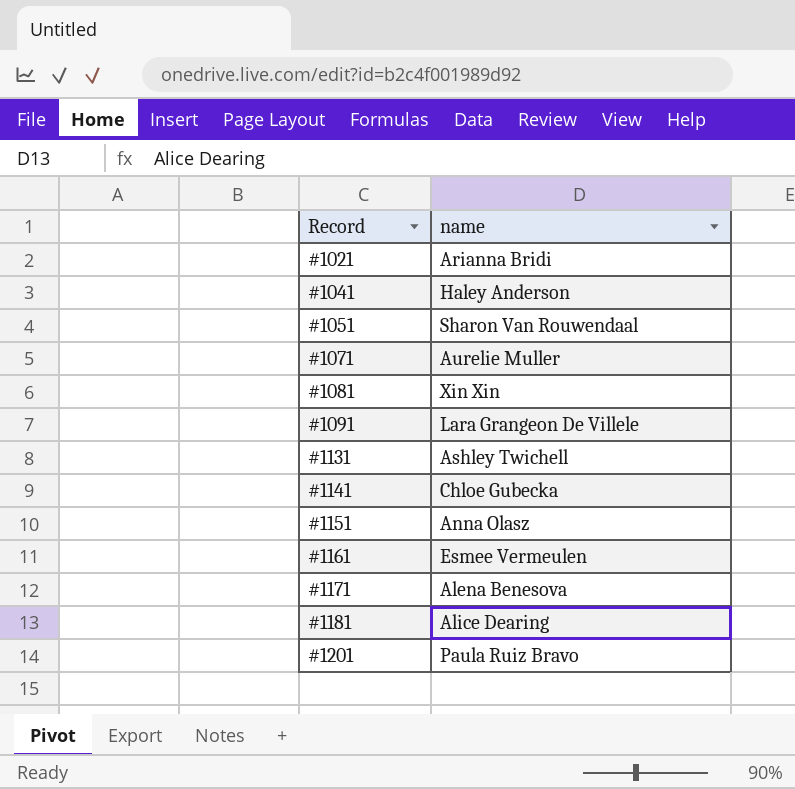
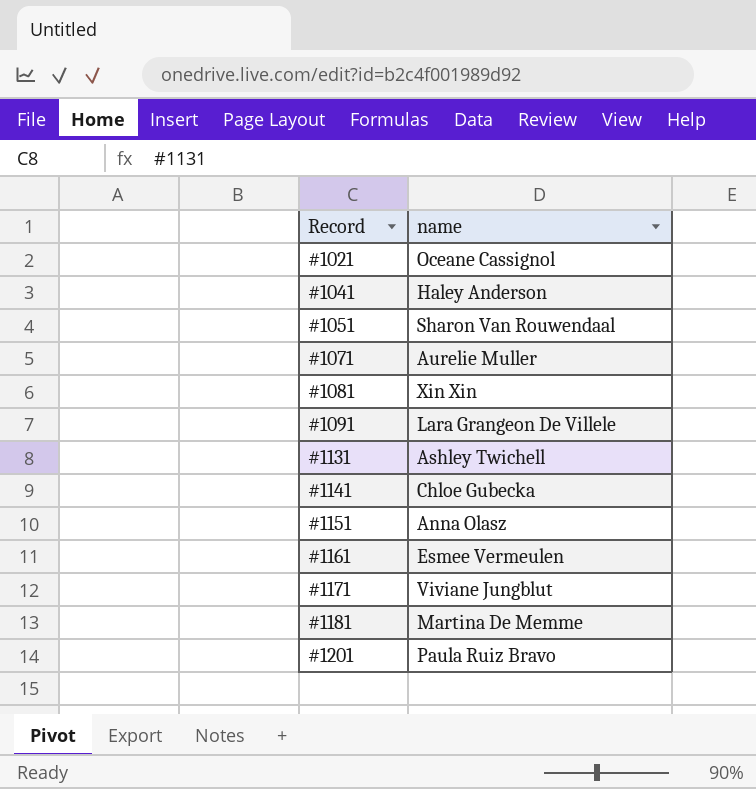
#1021 | name: Arianna Bridi -> Oceane Cassignol
#1171 | name: Alena Benesova -> Viviane Jungblut
#1181 | name: Alice Dearing -> Martina De Memme

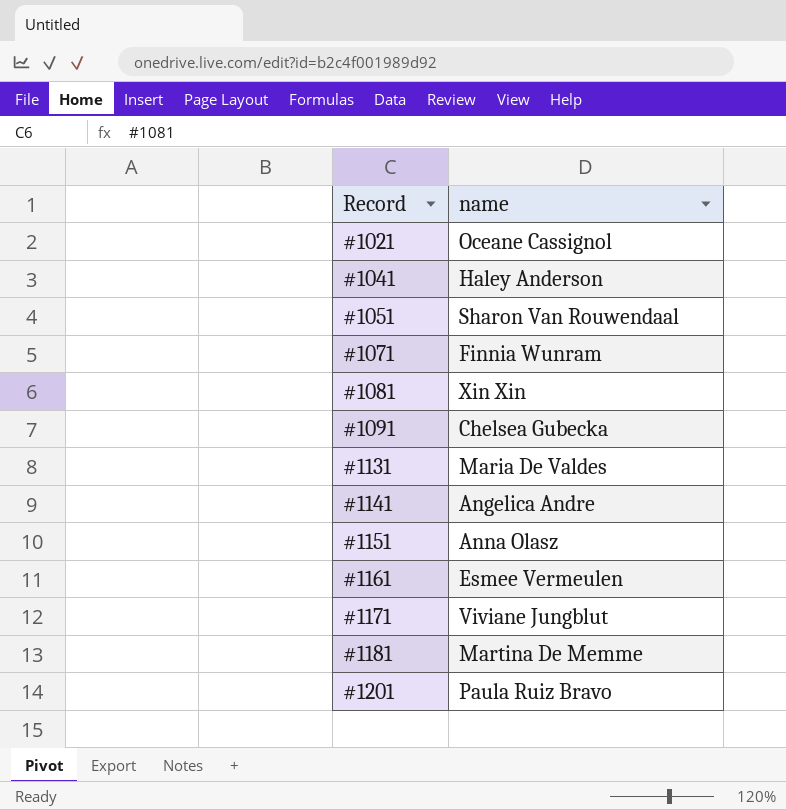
#1071 | name: Aurelie Muller -> Finnia Wunram
#1091 | name: Lara Grangeon De Villele -> Chelsea Gubecka
#1131 | name: Ashley Twichell -> Maria De Valdes
#1141 | name: Chloe Gubecka -> Angelica Andre

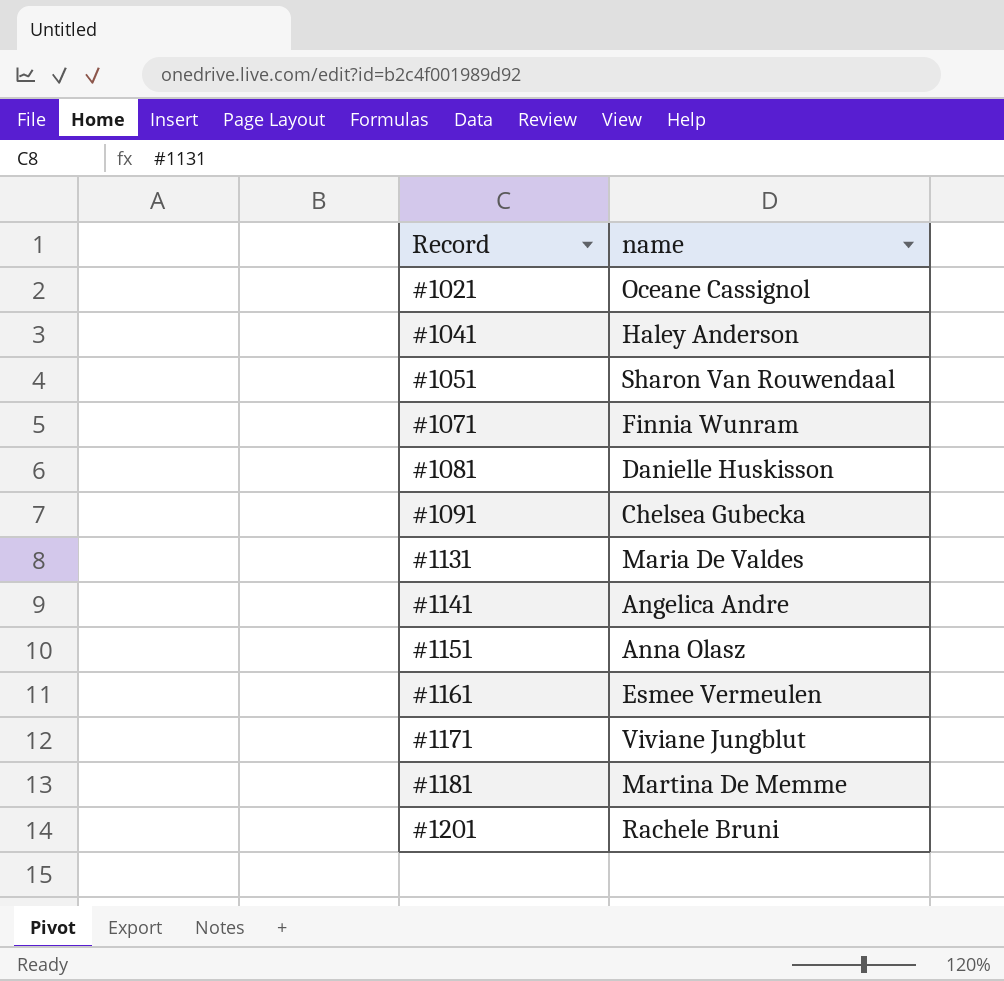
#1081 | name: Xin Xin -> Danielle Huskisson
#1201 | name: Paula Ruiz Bravo -> Rachele Bruni

